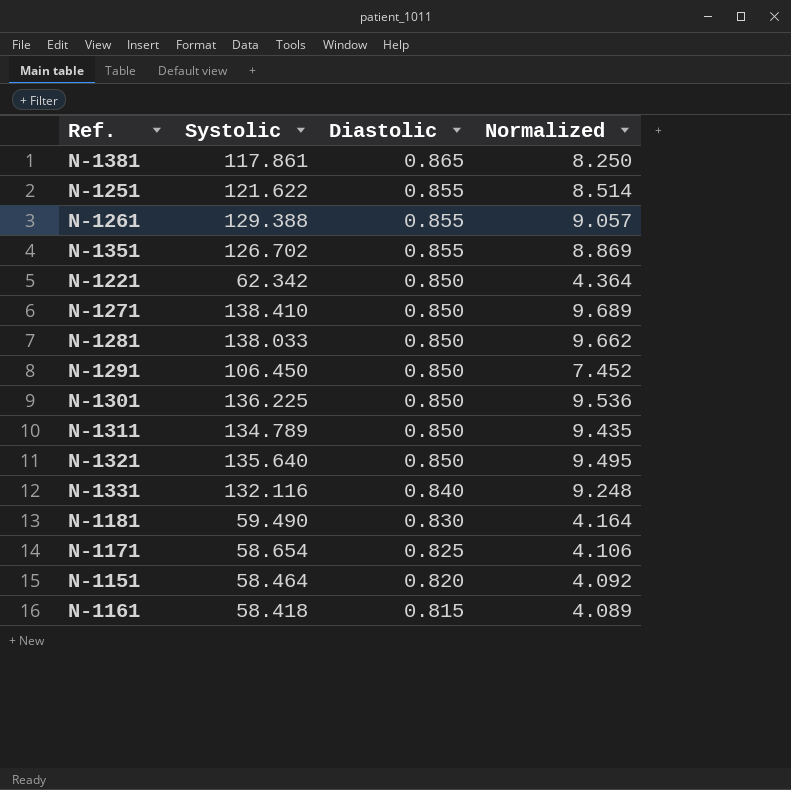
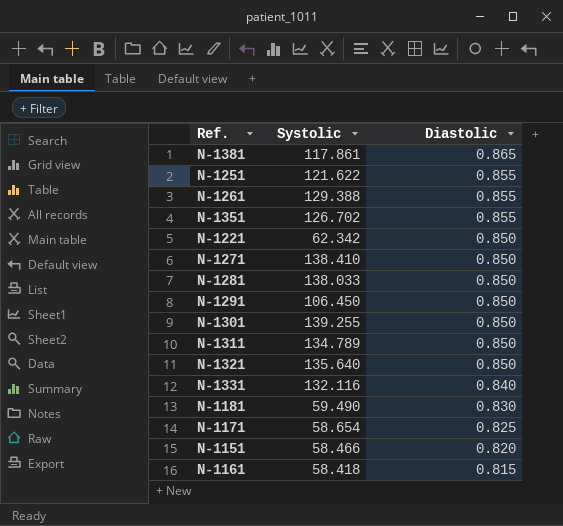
column Normalized | formula: [Systolic] * 0.07 -> none
N-1301 | Systolic: 136.225 -> 139.255
N-1151 | Systolic: 58.464 -> 58.466

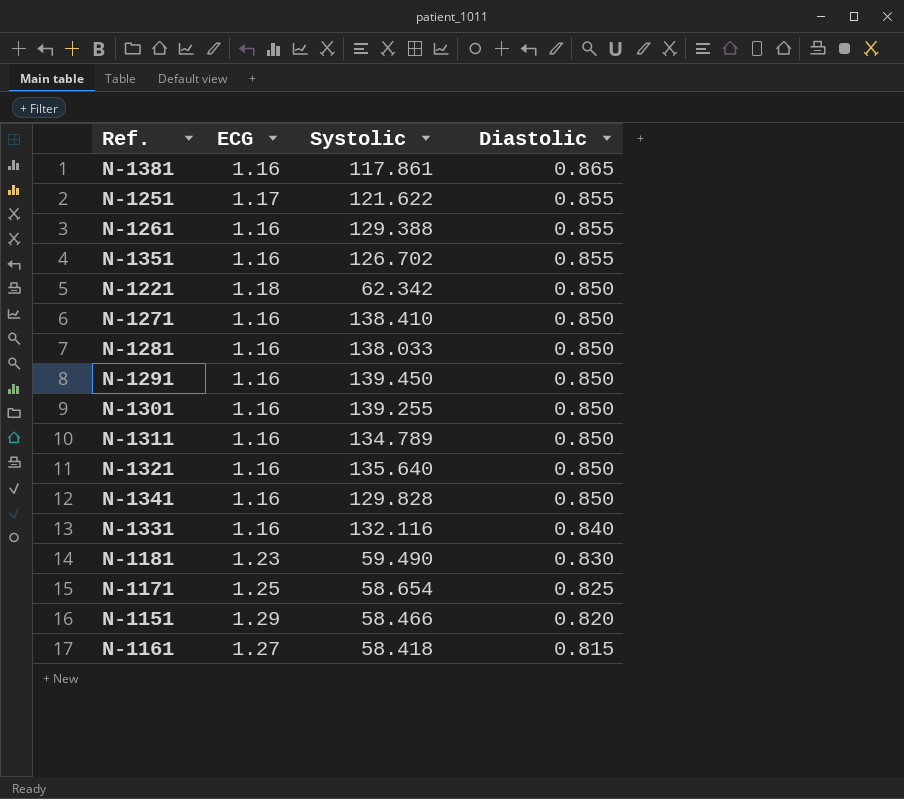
column ECG | position: none -> 2
N-1291 | Systolic: 106.450 -> 139.450
row N-1341: none -> 1.16 | 129.828 | 0.850

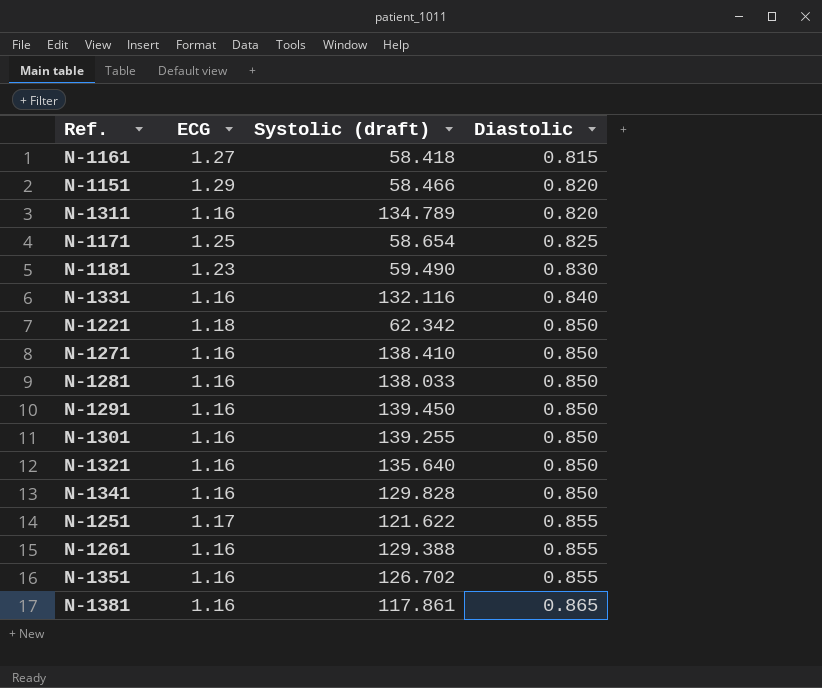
row order: Diastolic descending -> Diastolic ascending
column name: Systolic -> Systolic (draft)
N-1311 | Diastolic: 0.850 -> 0.820

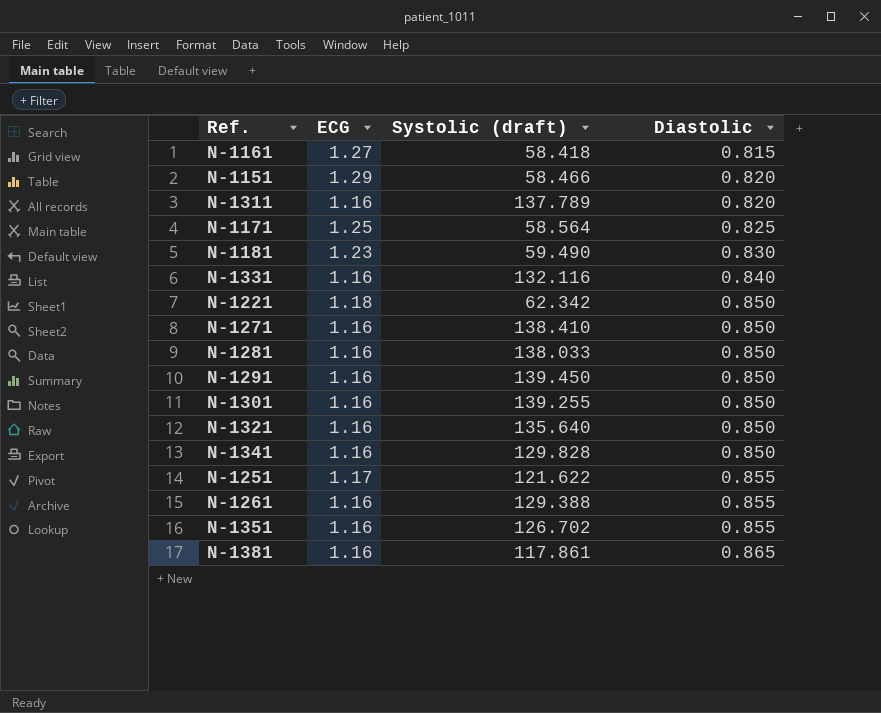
N-1311 | Systolic (draft): 134.789 -> 137.789
N-1171 | Systolic (draft): 58.654 -> 58.564

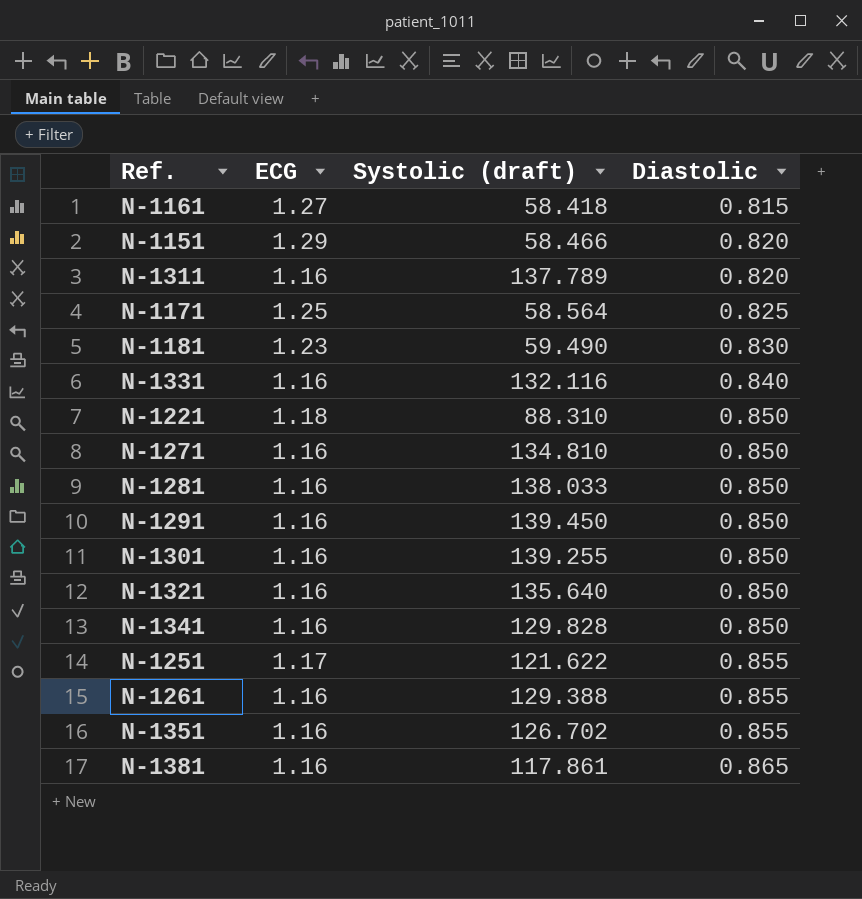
N-1221 | Systolic (draft): 62.342 -> 88.310
N-1271 | Systolic (draft): 138.410 -> 134.810

